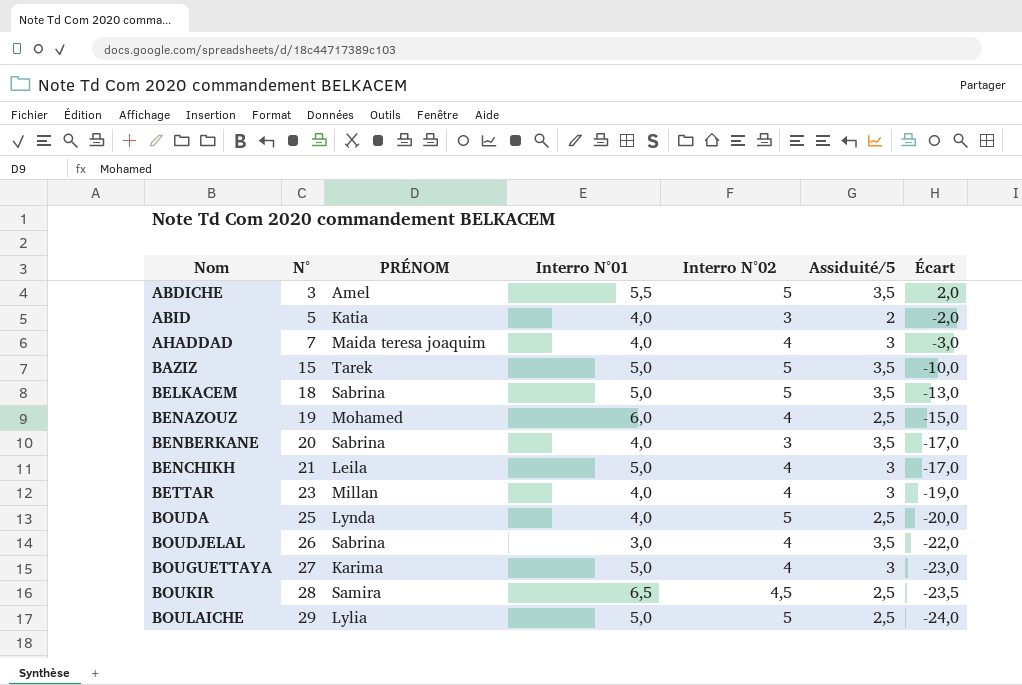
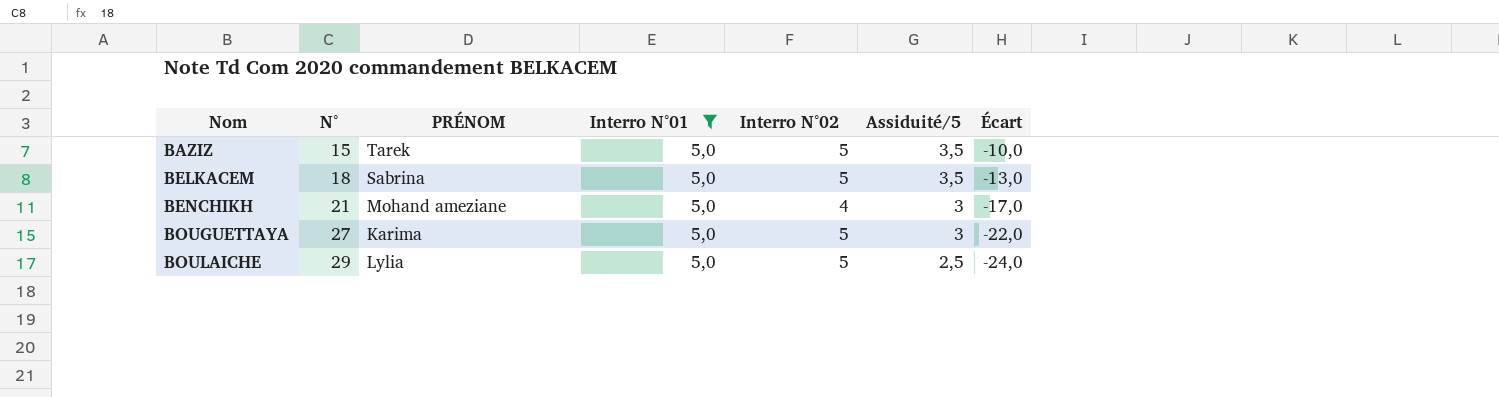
filter: none -> Interro N°01 = 5,0
BENCHIKH | PRÉNOM: Leila -> Mohand ameziane
BOUGUETTAYA | Interro N°02: 4 -> 5
BOUGUETTAYA | Écart: -23,0 -> -22,0

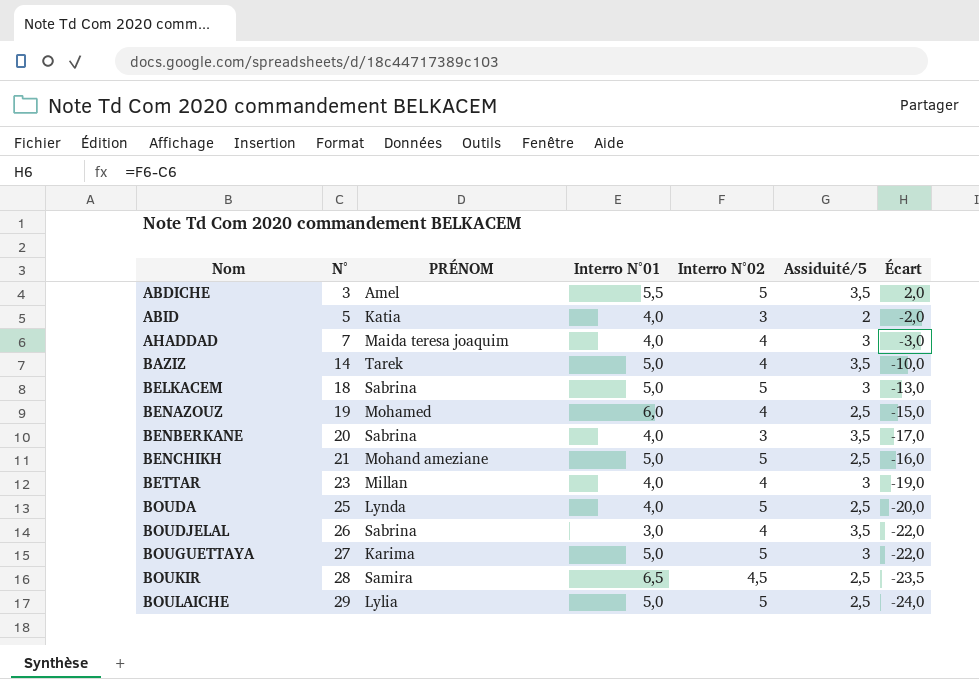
filter: Interro N°01 = 5,0 -> none
BAZIZ | N°: 15 -> 14
BAZIZ | Interro N°02: 5 -> 4
BELKACEM | Assiduité/5: 3,5 -> 3
BENCHIKH | Interro N°02: 4 -> 5
BENCHIKH | Assiduité/5: 3 -> 2,5
BENCHIKH | Écart: -17,0 -> -16,0

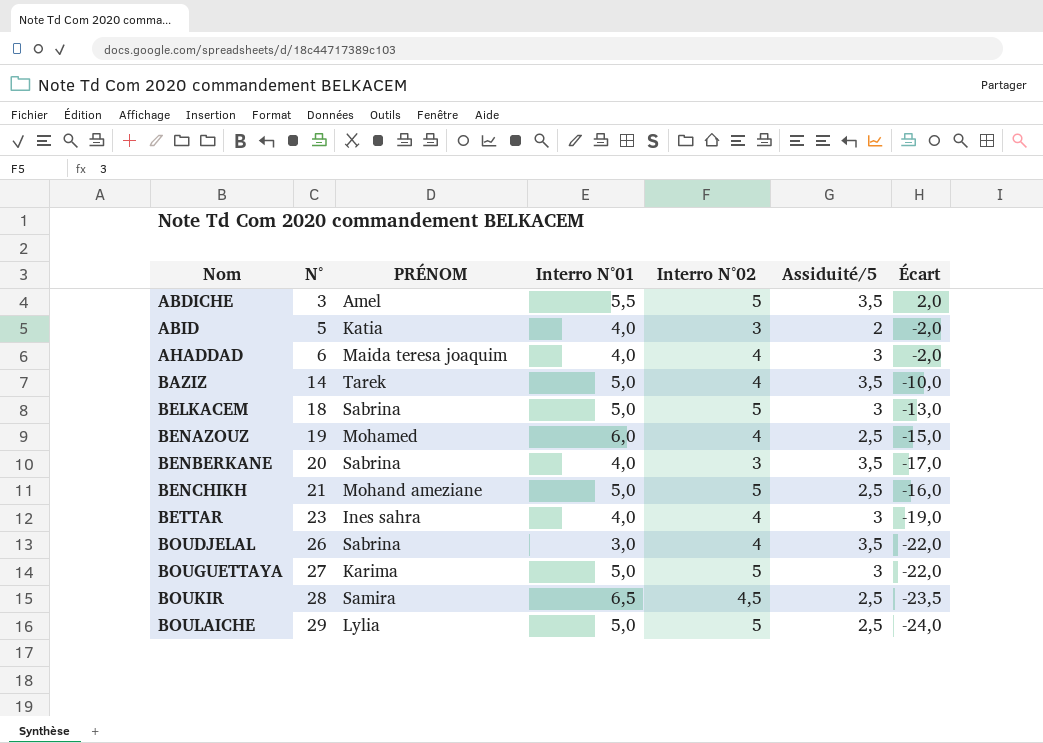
row BOUDA: 25 | Lynda | 4,0 | 5 | 2,5 | -20,0 -> none
AHADDAD | N°: 7 -> 6
AHADDAD | Écart: -3,0 -> -2,0
BETTAR | PRÉNOM: Millan -> Ines sahra

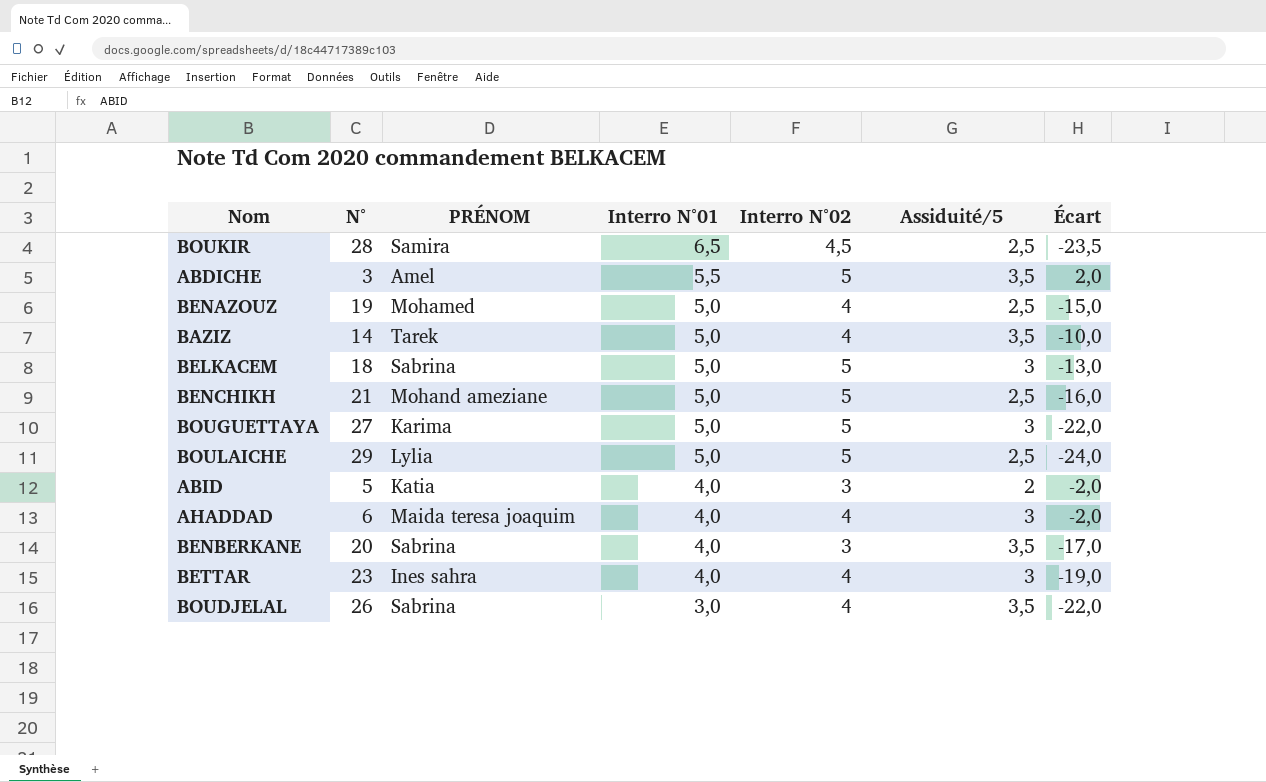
row order: Nom ascending -> Interro N°01 descending
BENAZOUZ | Interro N°01: 6,0 -> 5,0

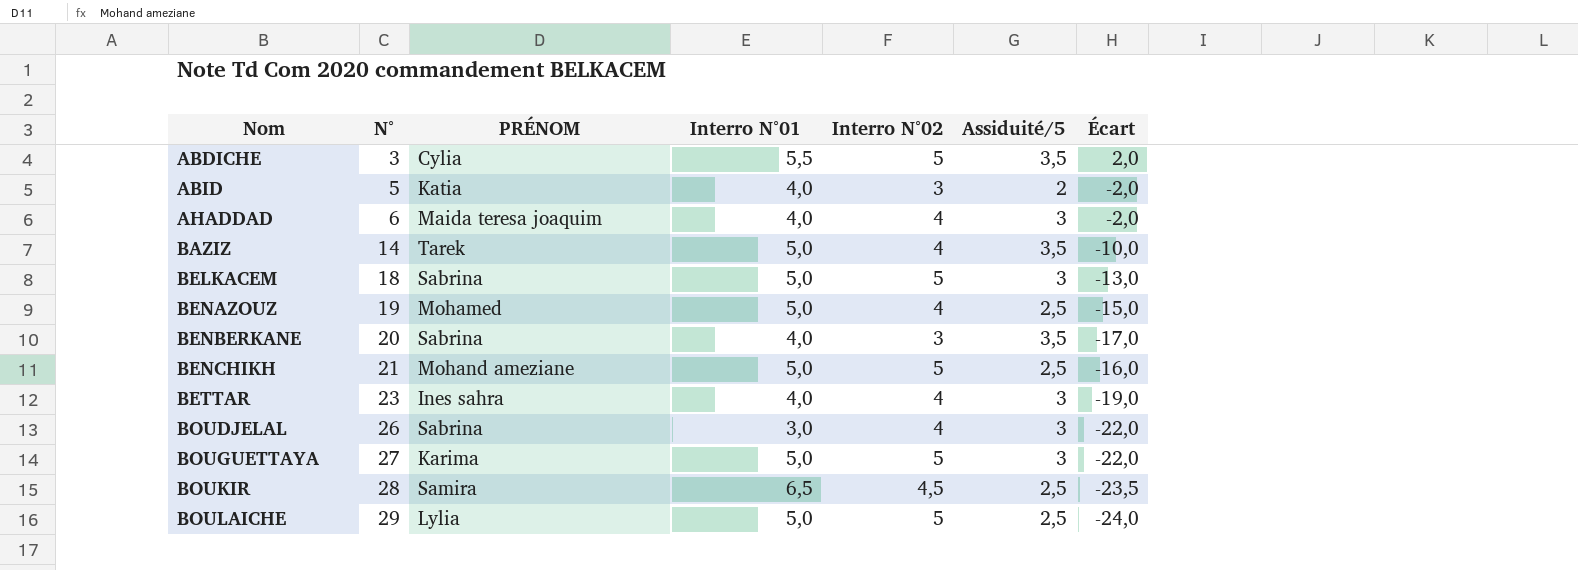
row order: Interro N°01 descending -> Nom ascending
ABDICHE | PRÉNOM: Amel -> Cylia
BOUDJELAL | Assiduité/5: 3,5 -> 3

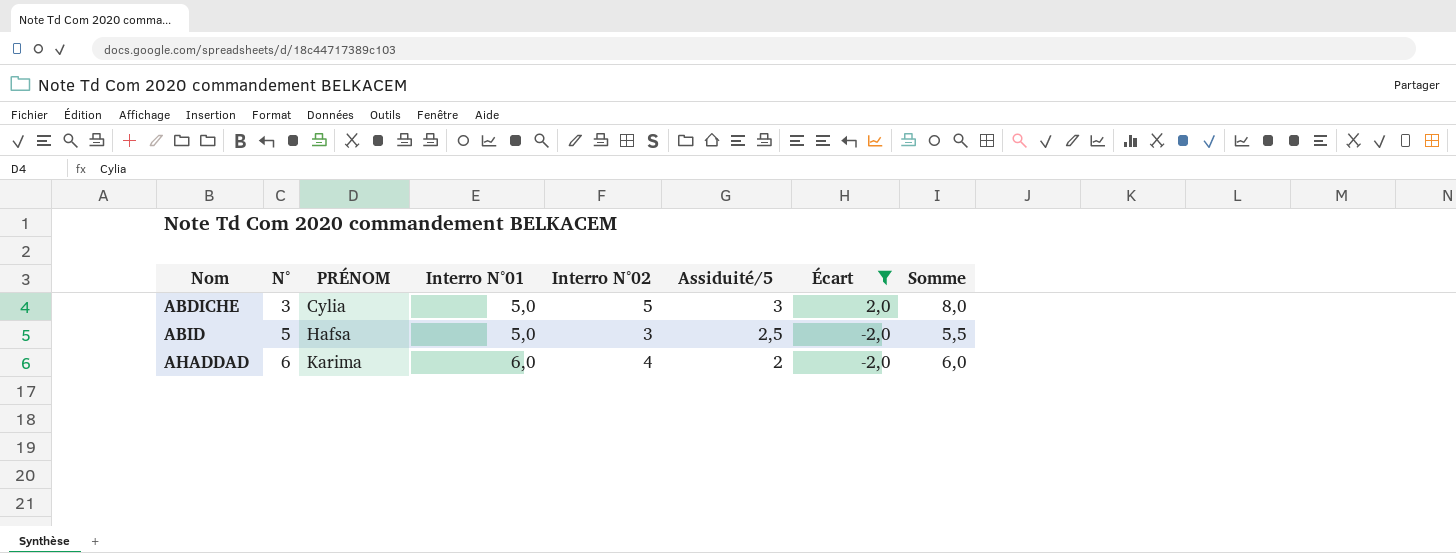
filter: none -> Écart >= -2,0
column Somme | formula: none -> [Interro N°02] + [Assiduité/5]
ABDICHE | Interro N°01: 5,5 -> 5,0
ABDICHE | Assiduité/5: 3,5 -> 3
ABID | PRÉNOM: Katia -> Hafsa
ABID | Interro N°01: 4,0 -> 5,0
ABID | Assiduité/5: 2 -> 2,5
AHADDAD | PRÉNOM: Maida teresa joaquim -> Karima
AHADDAD | Interro N°01: 4,0 -> 6,0
AHADDAD | Assiduité/5: 3 -> 2

